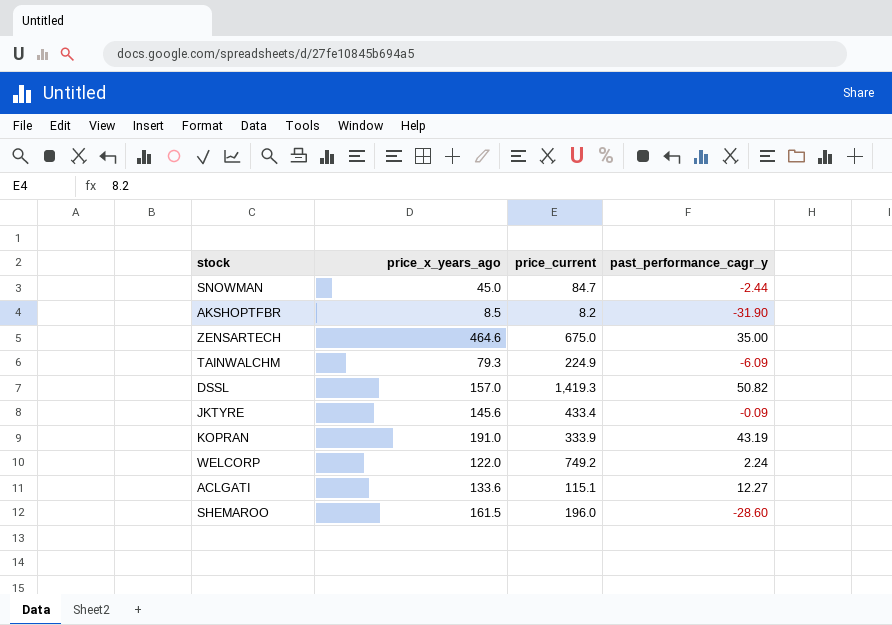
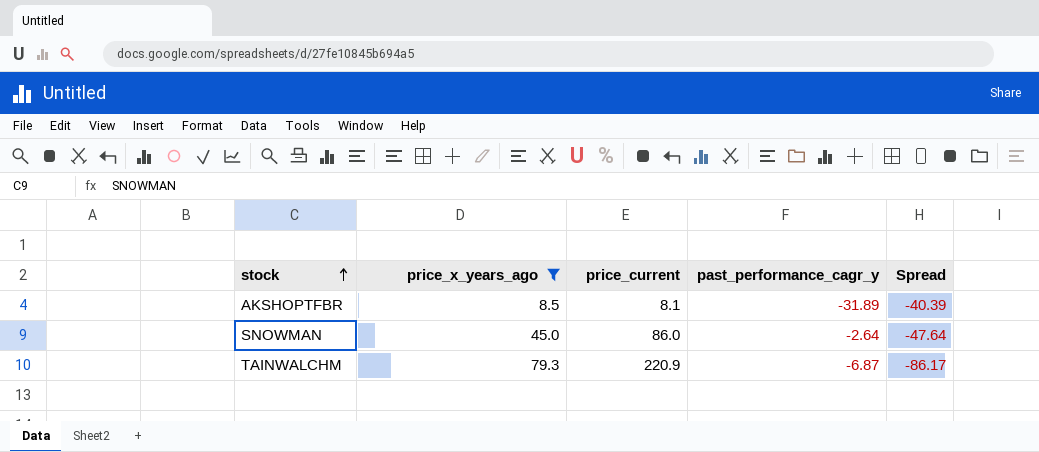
filter: none -> price_x_years_ago <= 79.3
row order: none -> stock ascending
column Spread | formula: none -> [past_performance_cagr_y] - [price_x_years_ago]
AKSHOPTFBR | price_current: 8.2 -> 8.1
AKSHOPTFBR | past_performance_cagr_y: -31.90 -> -31.89
SNOWMAN | price_current: 84.7 -> 86.0
SNOWMAN | past_performance_cagr_y: -2.44 -> -2.64
TAINWALCHM | price_current: 224.9 -> 220.9
TAINWALCHM | past_performance_cagr_y: -6.09 -> -6.87

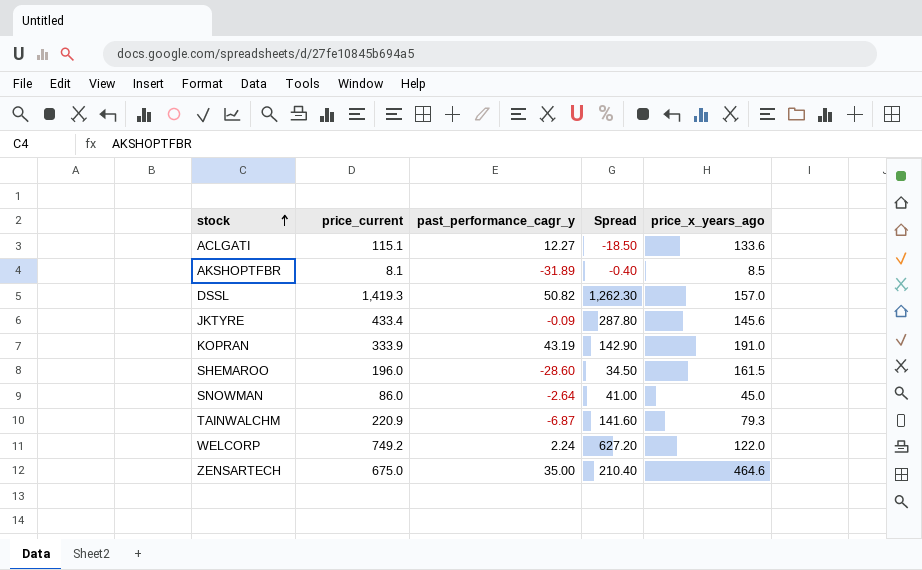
filter: price_x_years_ago <= 79.3 -> none
column Spread | formula: [past_performance_cagr_y] - [price_x_years_ago] -> [price_current] - [price_x_years_ago]
column price_x_years_ago | position: 2 -> 5

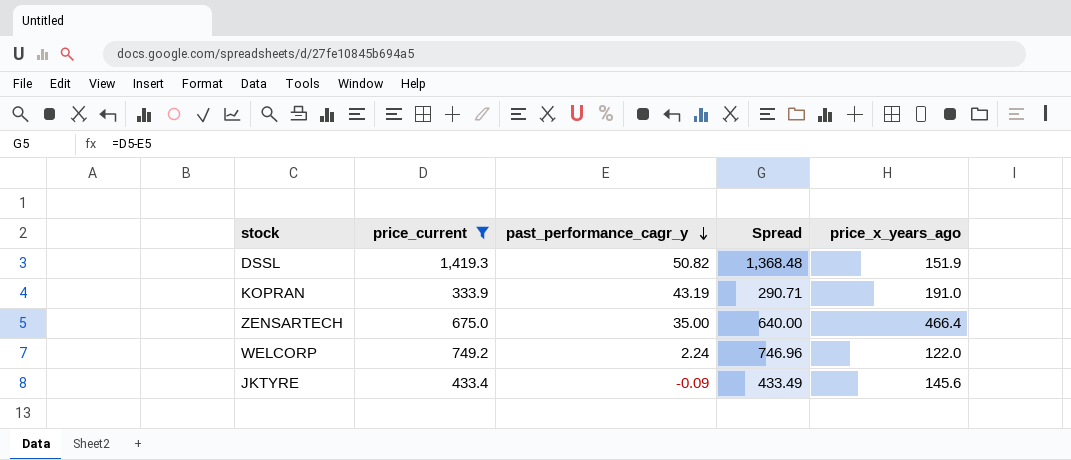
filter: none -> price_current >= 333.9
row order: stock ascending -> past_performance_cagr_y descending
column Spread | formula: [price_current] - [price_x_years_ago] -> [price_current] - [past_performance_cagr_y]
DSSL | price_x_years_ago: 157.0 -> 151.9
ZENSARTECH | price_x_years_ago: 464.6 -> 466.4

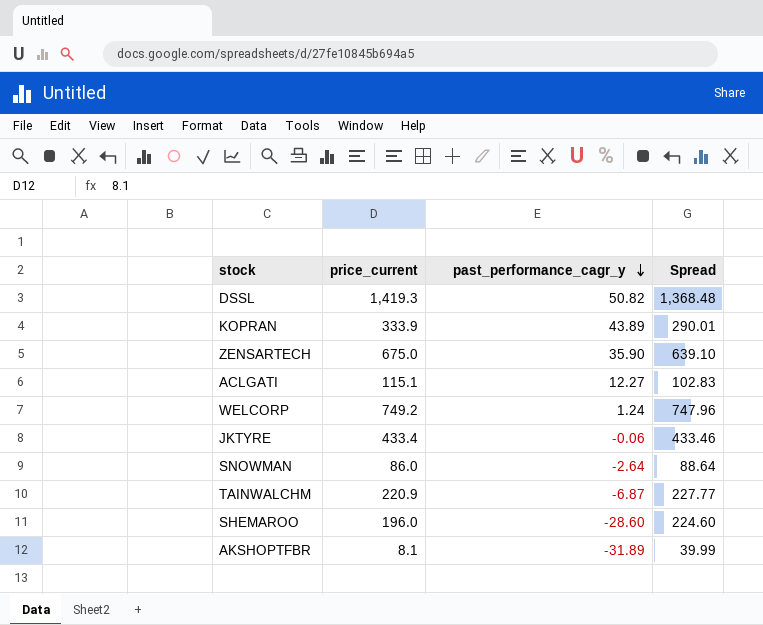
filter: price_current >= 333.9 -> none
column price_x_years_ago | position: 5 -> none
KOPRAN | past_performance_cagr_y: 43.19 -> 43.89
KOPRAN | Spread: 290.71 -> 290.01
ZENSARTECH | past_performance_cagr_y: 35.00 -> 35.90
ZENSARTECH | Spread: 640.00 -> 639.10
WELCORP | past_performance_cagr_y: 2.24 -> 1.24
WELCORP | Spread: 746.96 -> 747.96
JKTYRE | past_performance_cagr_y: -0.09 -> -0.06
JKTYRE | Spread: 433.49 -> 433.46

